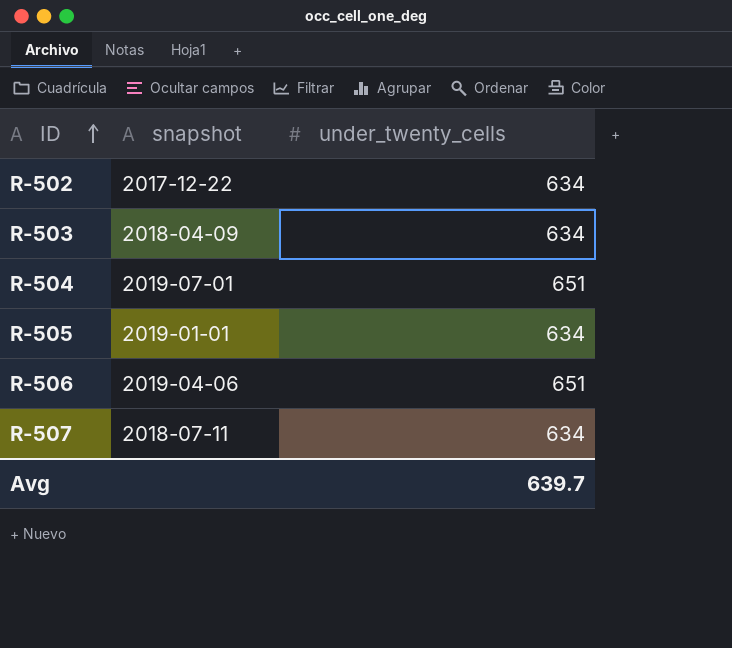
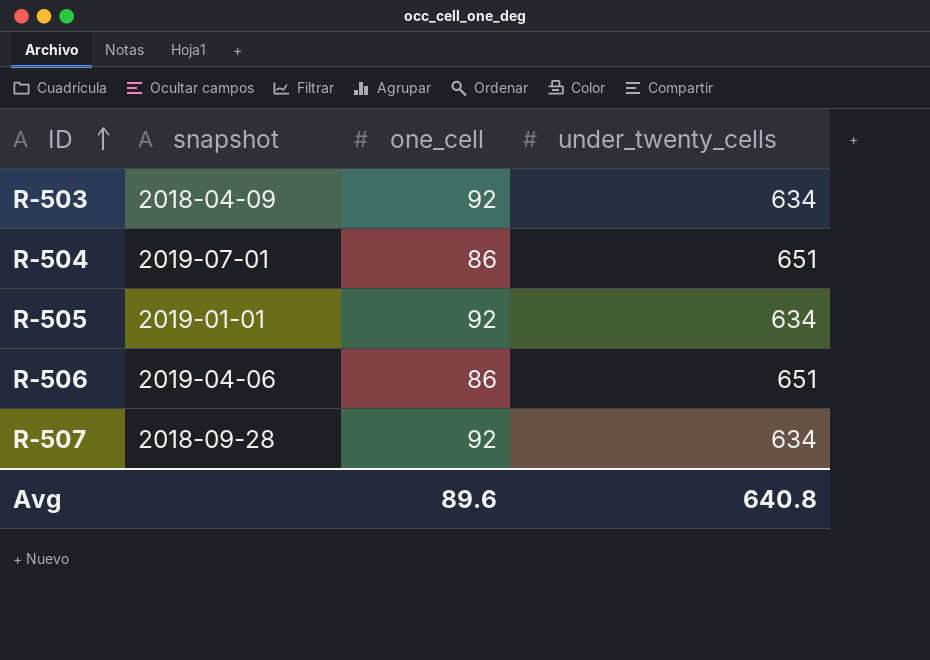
column one_cell | position: none -> 3
row R-502: 2017-12-22 | 634 -> none
R-507 | snapshot: 2018-07-11 -> 2018-09-28
Avg | under_twenty_cells: 639.7 -> 640.8

